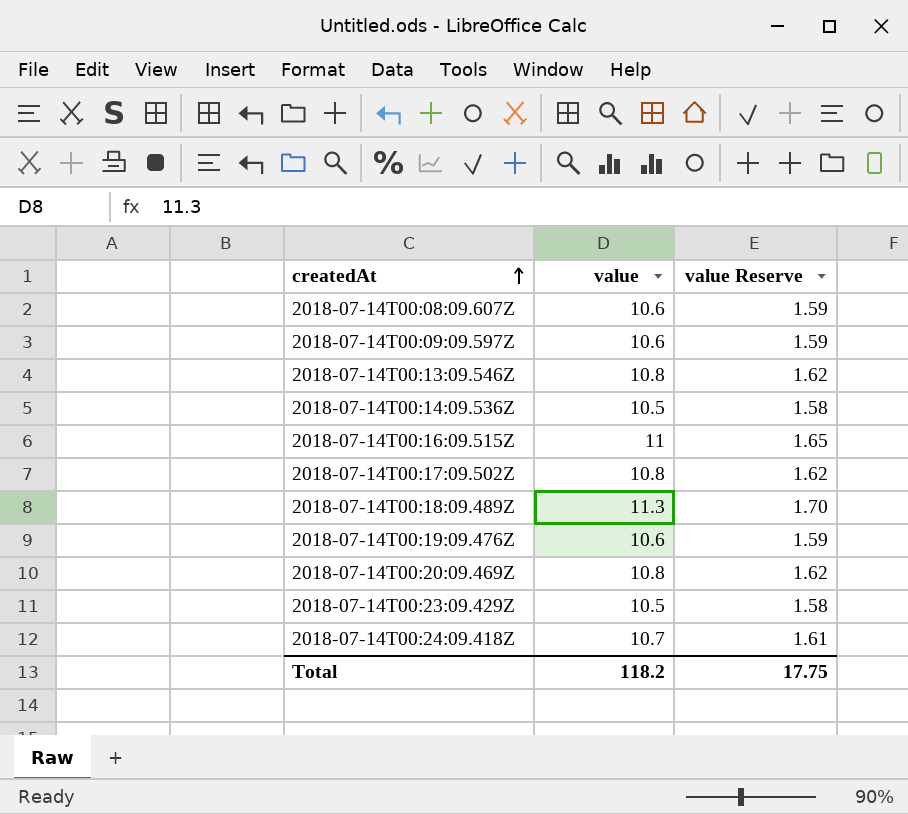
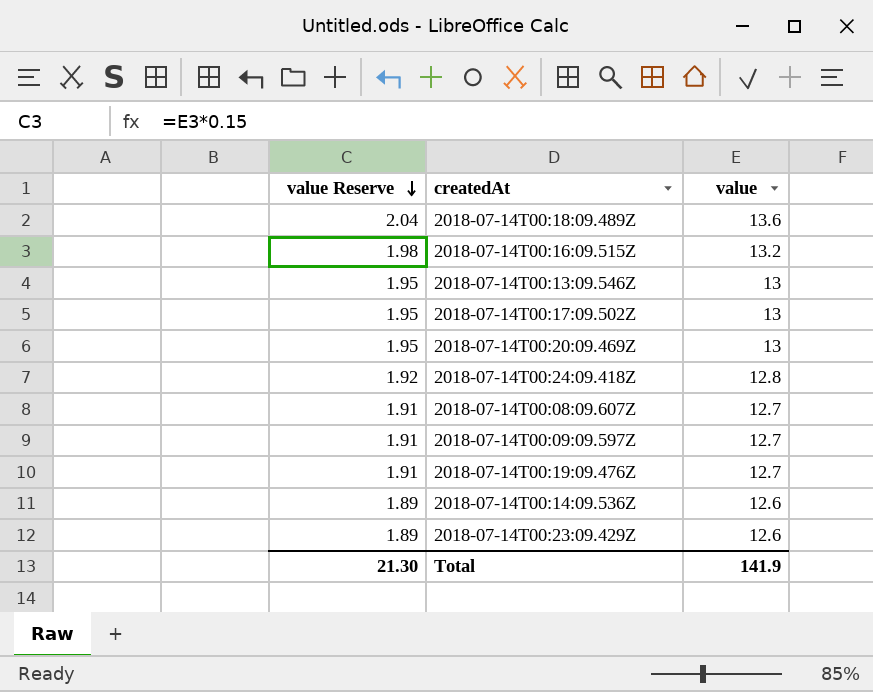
row order: createdAt ascending -> value Reserve descending
column value Reserve | position: 3 -> 1
2018-07-14T00:18:09.489Z | value Reserve: 1.70 -> 2.04
2018-07-14T00:18:09.489Z | value: 11.3 -> 13.6
2018-07-14T00:16:09.515Z | value Reserve: 1.65 -> 1.98
2018-07-14T00:16:09.515Z | value: 11 -> 13.2
2018-07-14T00:13:09.546Z | value Reserve: 1.62 -> 1.95
2018-07-14T00:13:09.546Z | value: 10.8 -> 13
2018-07-14T00:17:09.502Z | value Reserve: 1.62 -> 1.95
2018-07-14T00:17:09.502Z | value: 10.8 -> 13
2018-07-14T00:20:09.469Z | value Reserve: 1.62 -> 1.95
2018-07-14T00:20:09.469Z | value: 10.8 -> 13
2018-07-14T00:24:09.418Z | value Reserve: 1.61 -> 1.92
2018-07-14T00:24:09.418Z | value: 10.7 -> 12.8
2018-07-14T00:08:09.607Z | value Reserve: 1.59 -> 1.91
2018-07-14T00:08:09.607Z | value: 10.6 -> 12.7
2018-07-14T00:09:09.597Z | value Reserve: 1.59 -> 1.91
2018-07-14T00:09:09.597Z | value: 10.6 -> 12.7
2018-07-14T00:19:09.476Z | value Reserve: 1.59 -> 1.91
2018-07-14T00:19:09.476Z | value: 10.6 -> 12.7
2018-07-14T00:14:09.536Z | value Reserve: 1.58 -> 1.89
2018-07-14T00:14:09.536Z | value: 10.5 -> 12.6
2018-07-14T00:23:09.429Z | value Reserve: 1.58 -> 1.89
2018-07-14T00:23:09.429Z | value: 10.5 -> 12.6
Total | value Reserve: 17.75 -> 21.30
Total | value: 118.2 -> 141.9

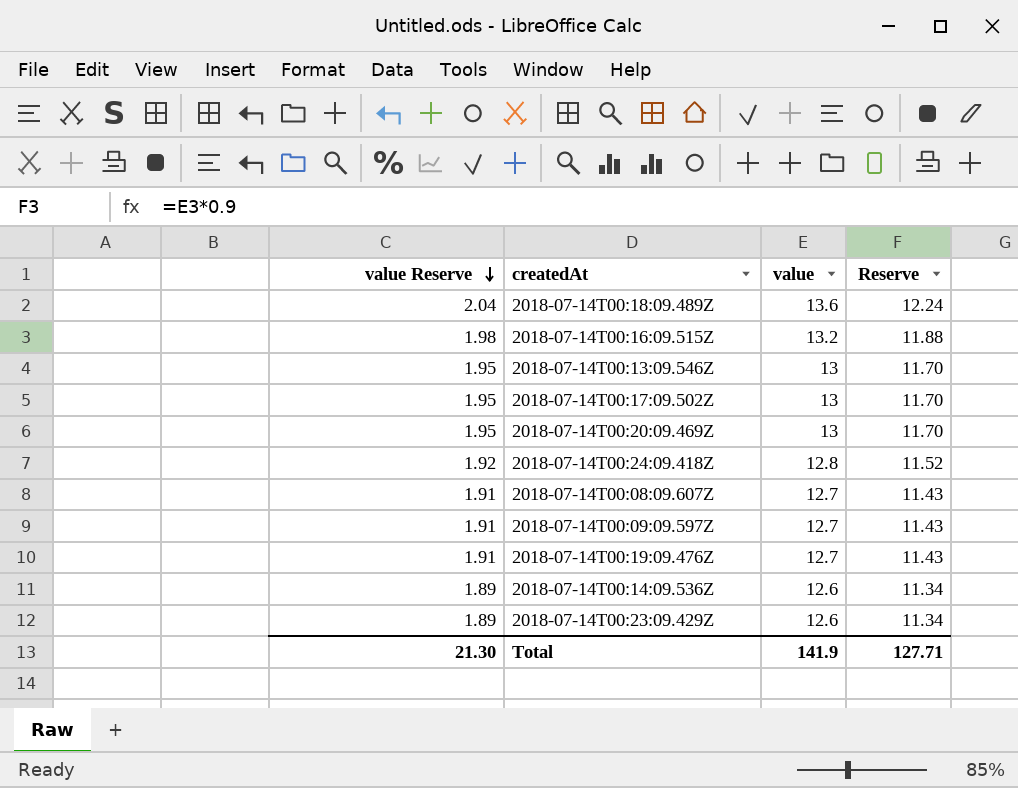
column Reserve | formula: none -> [value] * 0.9

